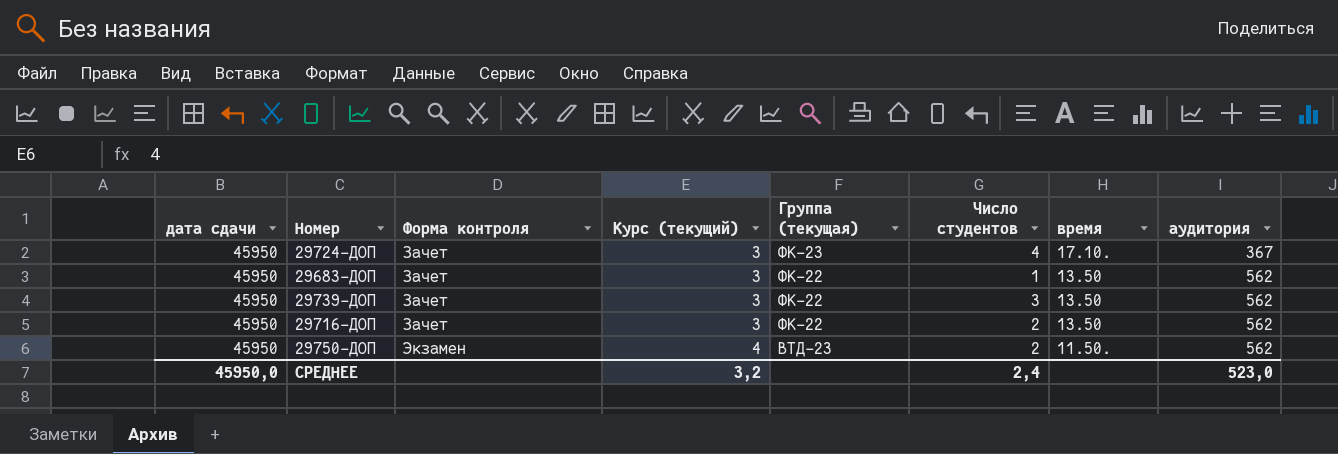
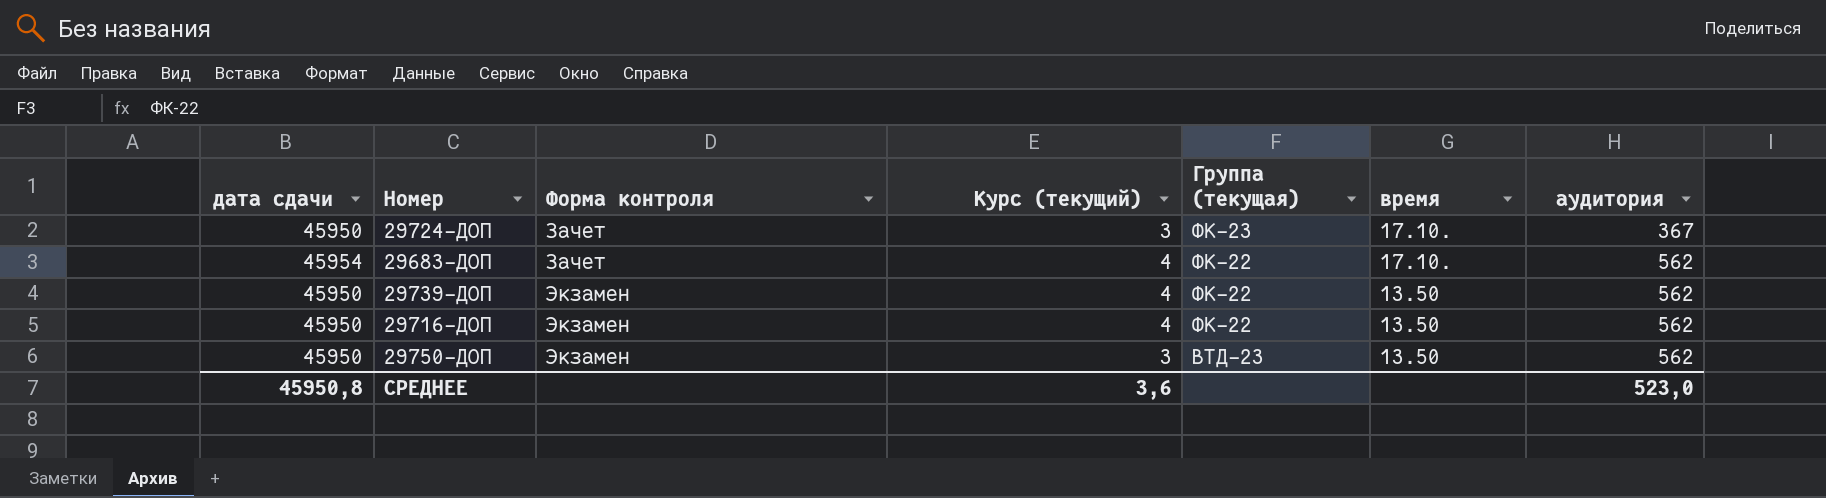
column Число студентов | position: 6 -> none
29683-ДОП | дата сдачи: 45950 -> 45954
29683-ДОП | Курс (текущий): 3 -> 4
29683-ДОП | время: 13.50 -> 17.10.
29739-ДОП | Форма контроля: Зачет -> Экзамен
29739-ДОП | Курс (текущий): 3 -> 4
29716-ДОП | Форма контроля: Зачет -> Экзамен
29716-ДОП | Курс (текущий): 3 -> 4
29750-ДОП | Курс (текущий): 4 -> 3
29750-ДОП | время: 11.50. -> 13.50
СРЕДНЕЕ | дата сдачи: 45950,0 -> 45950,8
СРЕДНЕЕ | Курс (текущий): 3,2 -> 3,6

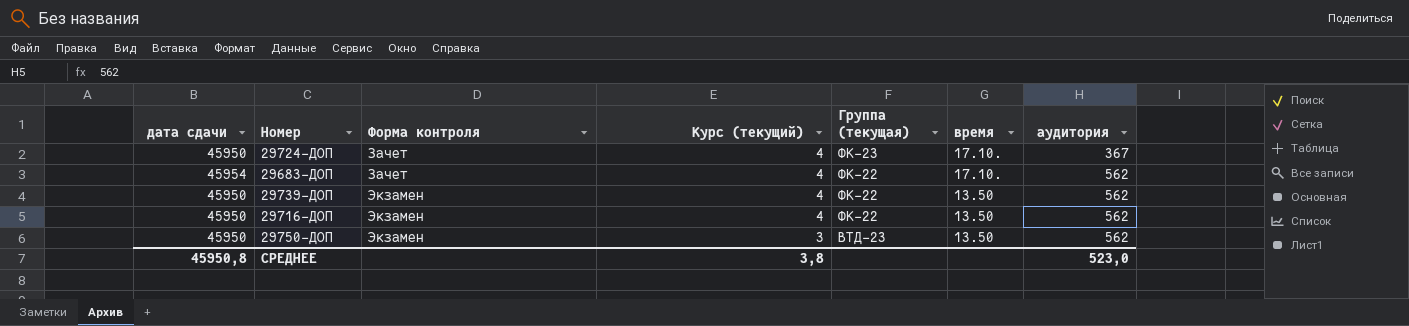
29724-ДОП | Курс (текущий): 3 -> 4
СРЕДНЕЕ | Курс (текущий): 3,6 -> 3,8

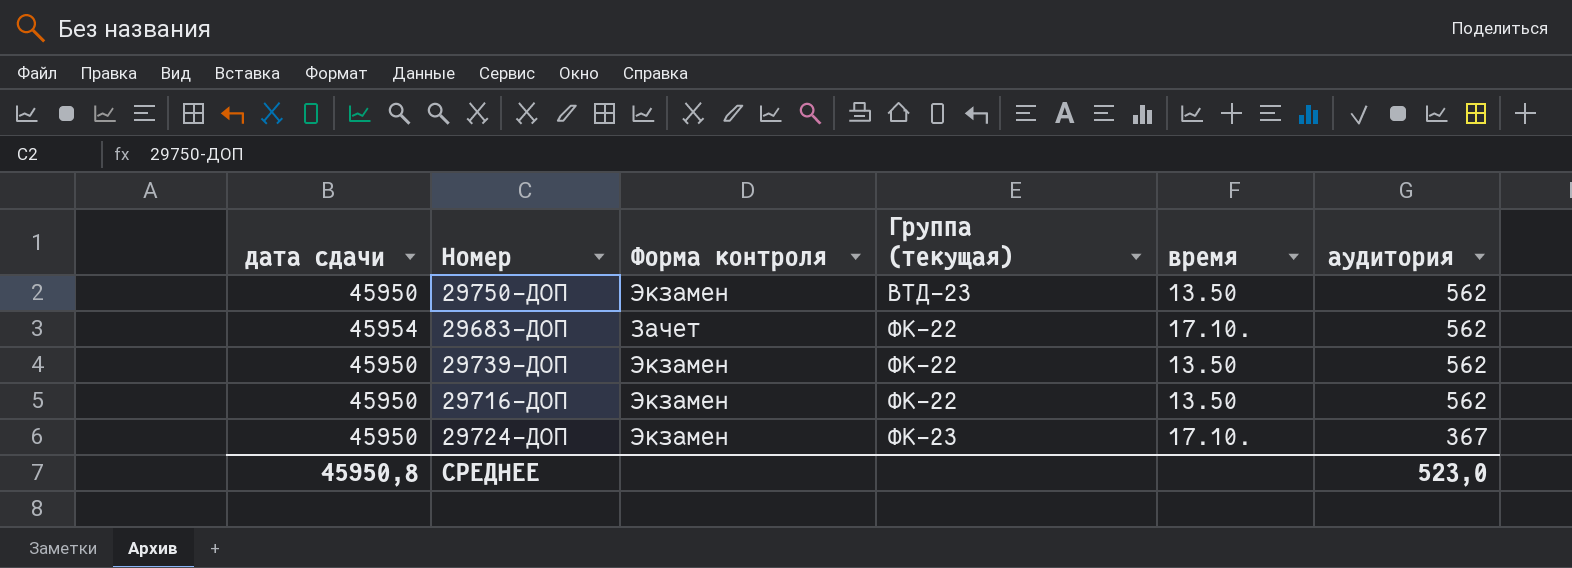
row order: Форма контроля ascending -> Группа (текущая) ascending
column Курс (текущий) | position: 4 -> none
29724-ДОП | Форма контроля: Зачет -> Экзамен

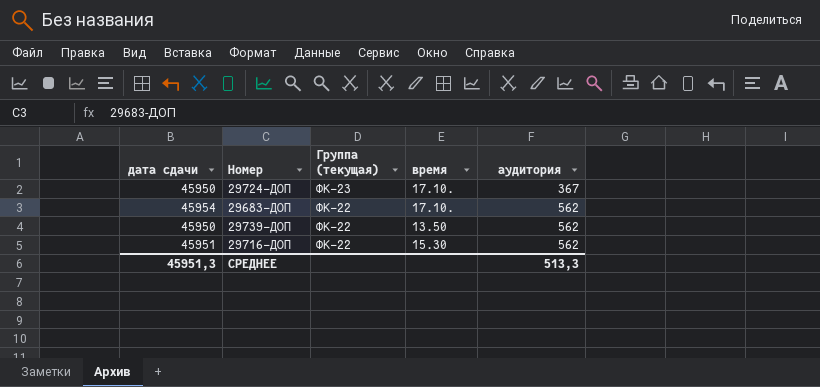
row order: Группа (текущая) ascending -> Группа (текущая) descending
column Форма контроля | position: 3 -> none
row 29750-ДОП: 45950 | Экзамен | ВТД-23 | 13.50 | 562 -> none
29716-ДОП | дата сдачи: 45950 -> 45951
29716-ДОП | время: 13.50 -> 15.30
СРЕДНЕЕ | дата сдачи: 45950,8 -> 45951,3
СРЕДНЕЕ | аудитория: 523,0 -> 513,3

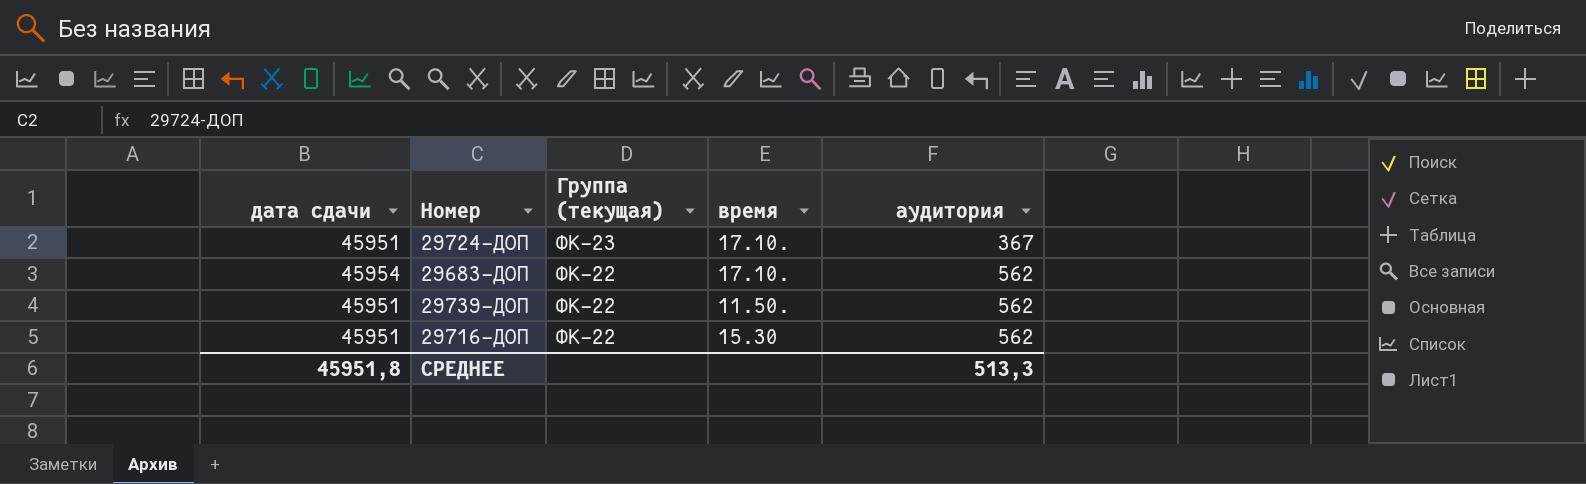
29724-ДОП | дата сдачи: 45950 -> 45951
29739-ДОП | дата сдачи: 45950 -> 45951
29739-ДОП | время: 13.50 -> 11.50.
СРЕДНЕЕ | дата сдачи: 45951,3 -> 45951,8

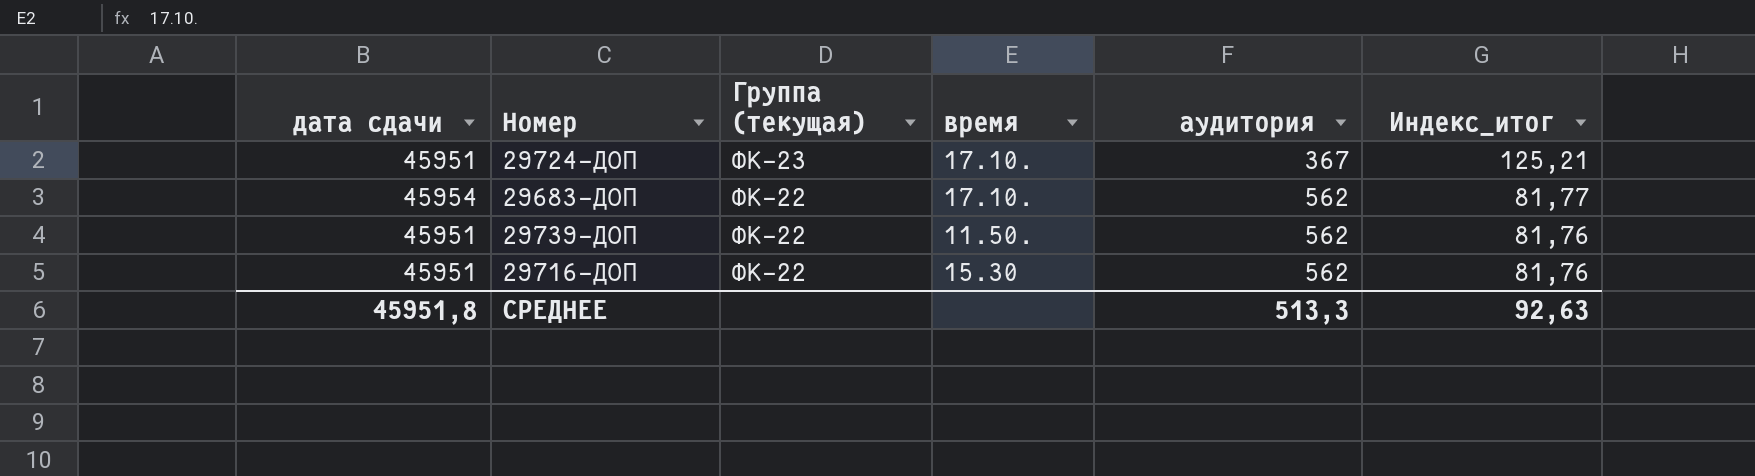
column Индекс_итог | formula: none -> [дата сдачи] / [аудитория]

